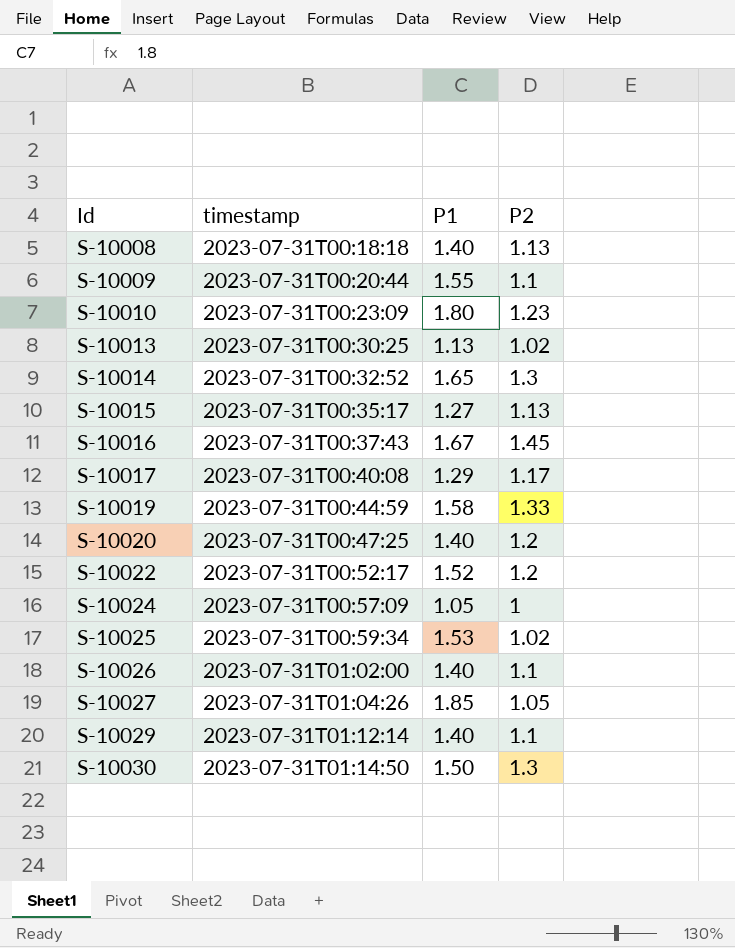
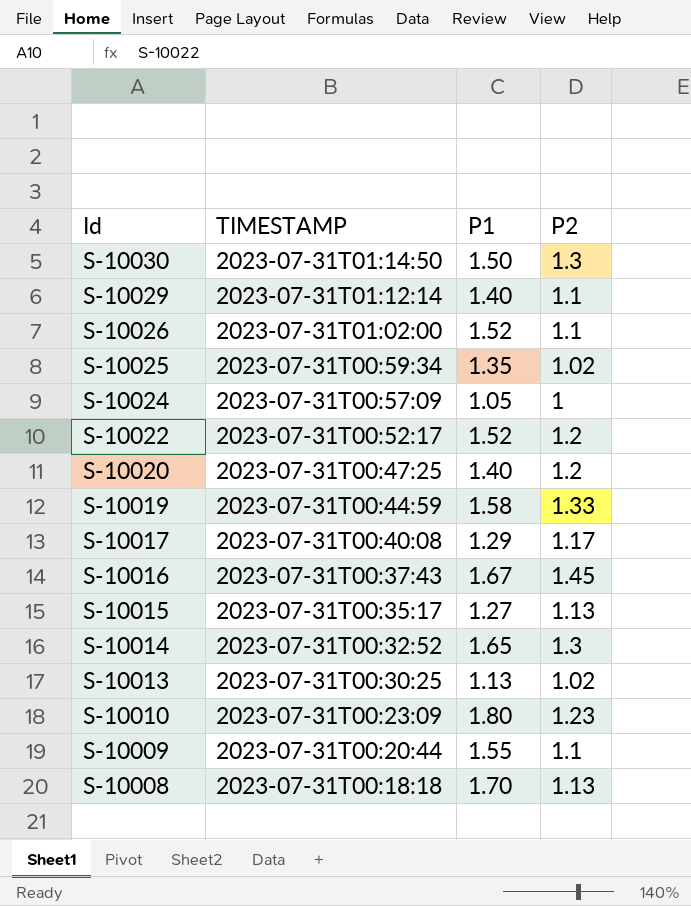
row order: Id ascending -> Id descending
column name: timestamp -> TIMESTAMP
row S-10027: 2023-07-31T01:04:26 | 1.85 | 1.05 -> none
S-10026 | P1: 1.40 -> 1.52
S-10025 | P1: 1.53 -> 1.35
S-10008 | P1: 1.40 -> 1.70

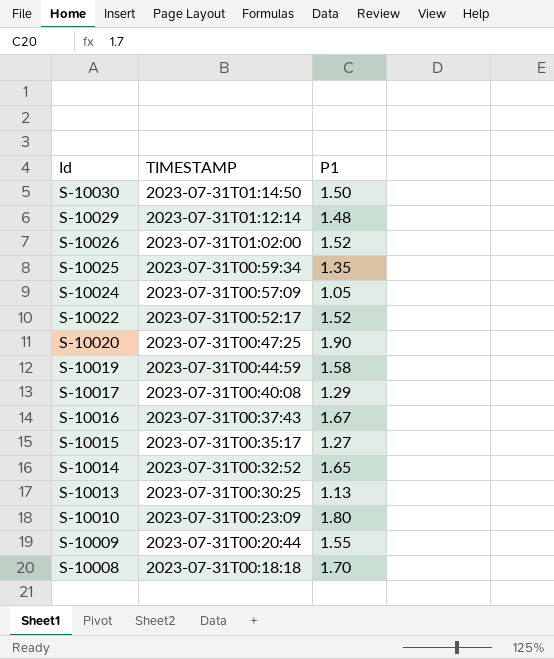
column P2 | position: 4 -> none
S-10029 | P1: 1.40 -> 1.48
S-10020 | P1: 1.40 -> 1.90

